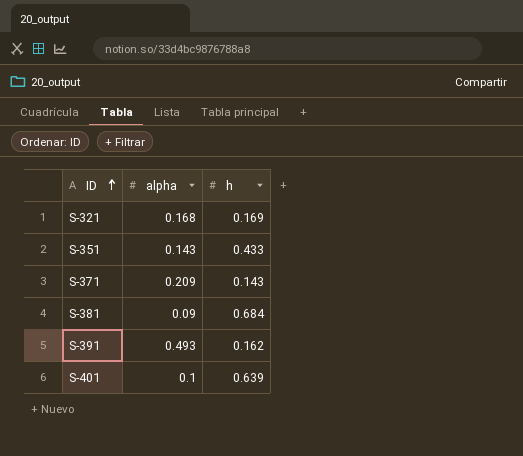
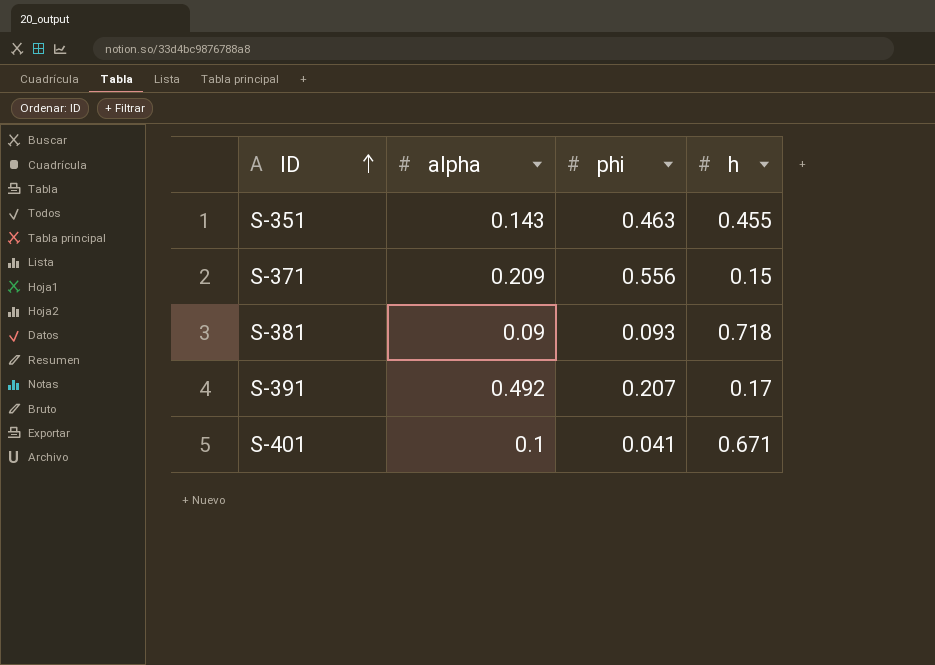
column phi | position: none -> 3
row S-321: 0.168 | 0.169 -> none
S-351 | h: 0.433 -> 0.455
S-371 | h: 0.143 -> 0.15
S-381 | h: 0.684 -> 0.718
S-391 | alpha: 0.493 -> 0.492
S-391 | h: 0.162 -> 0.17
S-401 | h: 0.639 -> 0.671

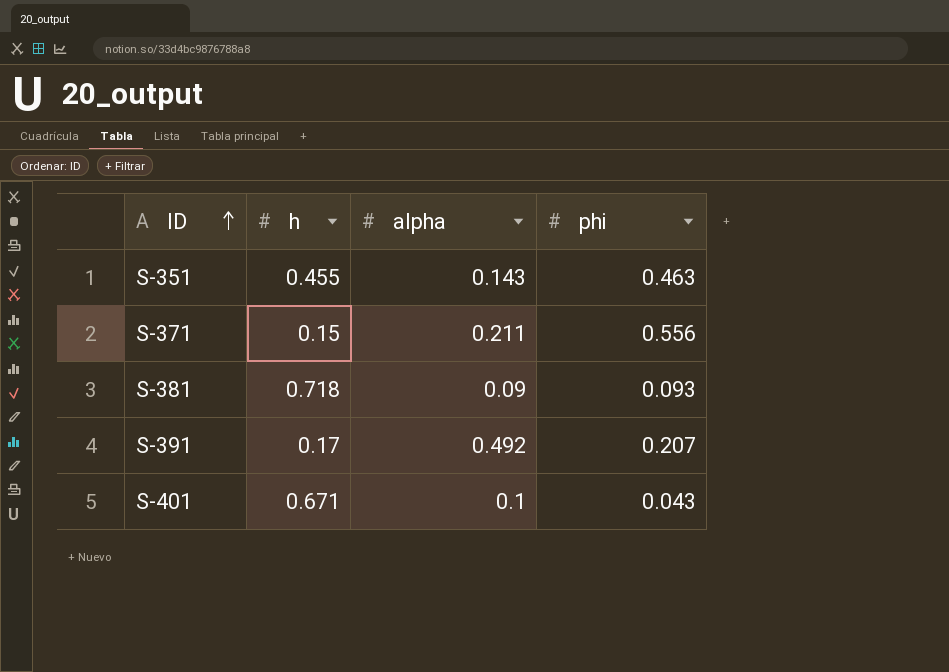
column h | position: 4 -> 2
S-371 | alpha: 0.209 -> 0.211
S-401 | phi: 0.041 -> 0.043

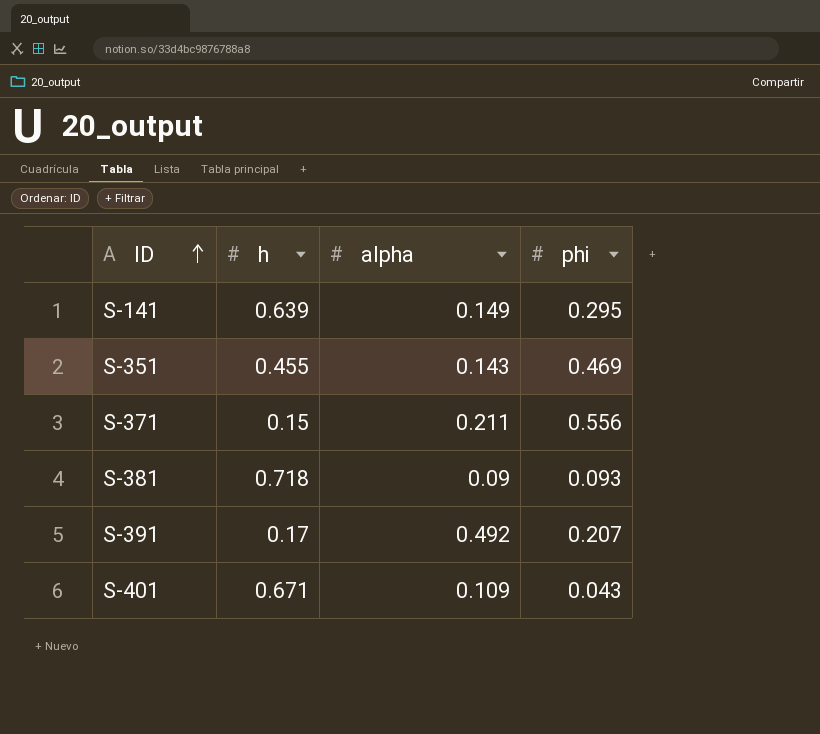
row S-141: none -> 0.639 | 0.149 | 0.295
S-351 | phi: 0.463 -> 0.469
S-401 | alpha: 0.1 -> 0.109

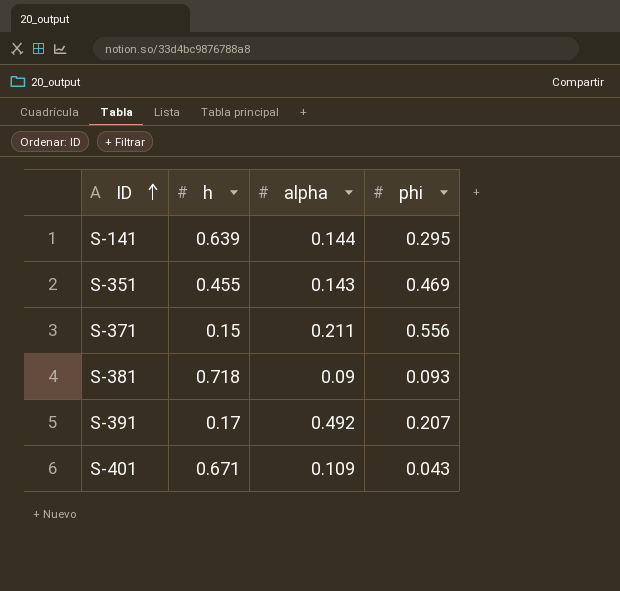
S-141 | alpha: 0.149 -> 0.144

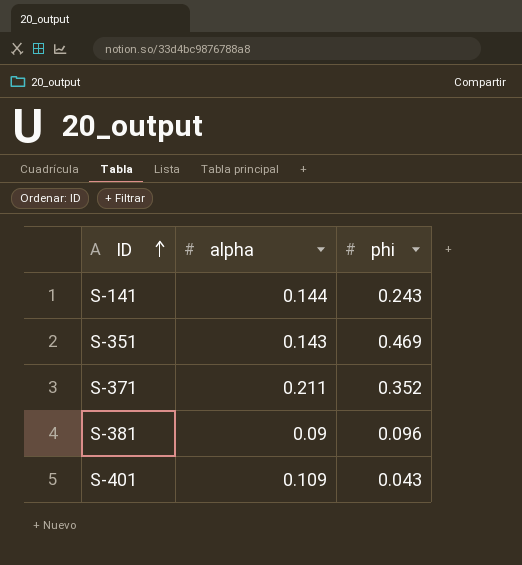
column h | position: 2 -> none
row S-391: 0.17 | 0.492 | 0.207 -> none
S-141 | phi: 0.295 -> 0.243
S-371 | phi: 0.556 -> 0.352
S-381 | phi: 0.093 -> 0.096

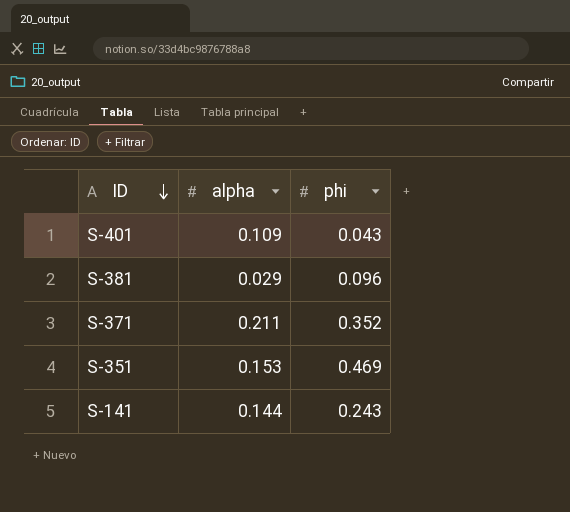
row order: ID ascending -> ID descending
S-381 | alpha: 0.09 -> 0.029
S-351 | alpha: 0.143 -> 0.153

